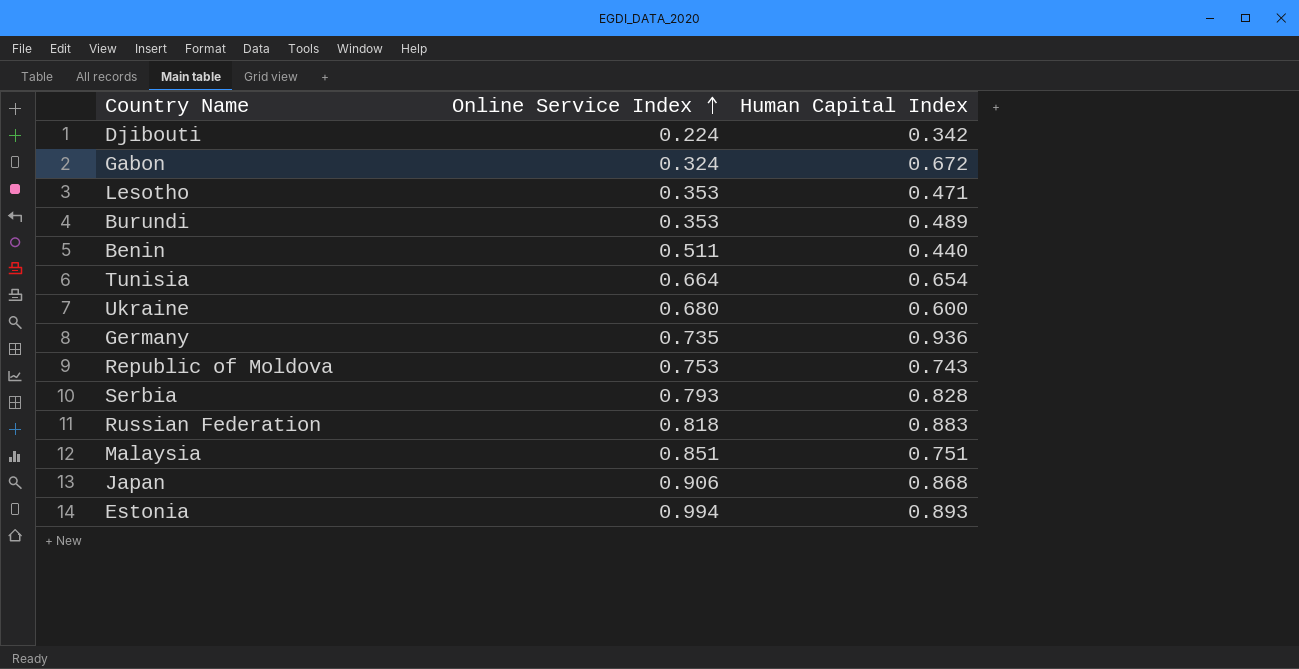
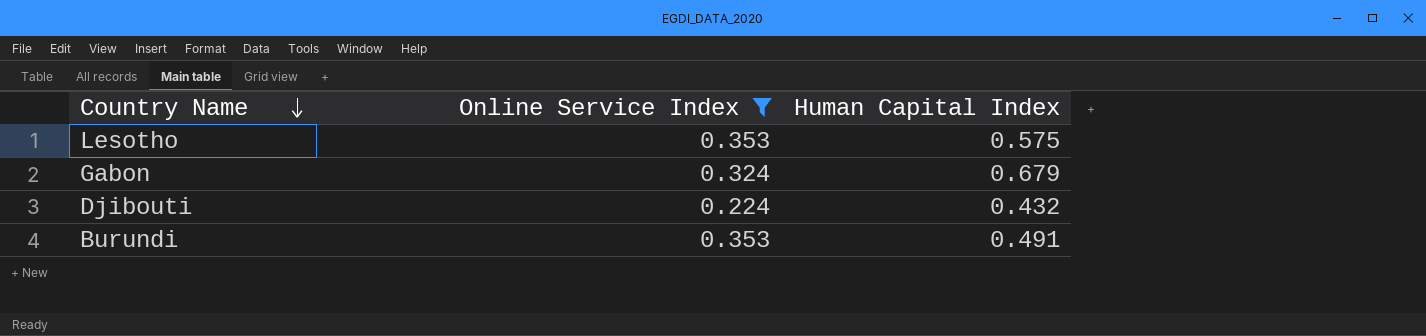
filter: none -> Online Service Index <= 0.353
row order: Online Service Index ascending -> Country Name descending
Lesotho | Human Capital Index: 0.471 -> 0.575
Gabon | Human Capital Index: 0.672 -> 0.679
Djibouti | Human Capital Index: 0.342 -> 0.432
Burundi | Human Capital Index: 0.489 -> 0.491

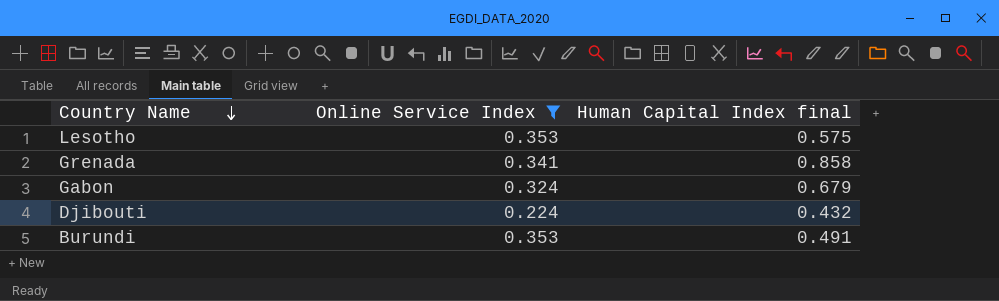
column name: Human Capital Index -> Human Capital Index final
row Grenada: none -> 0.341 | 0.858

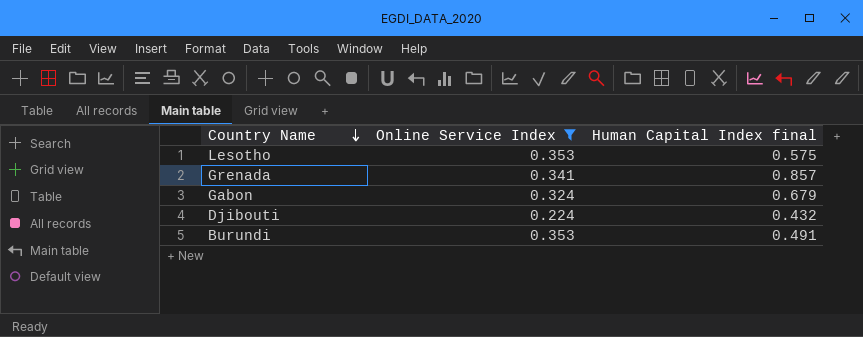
Grenada | Human Capital Index final: 0.858 -> 0.857

